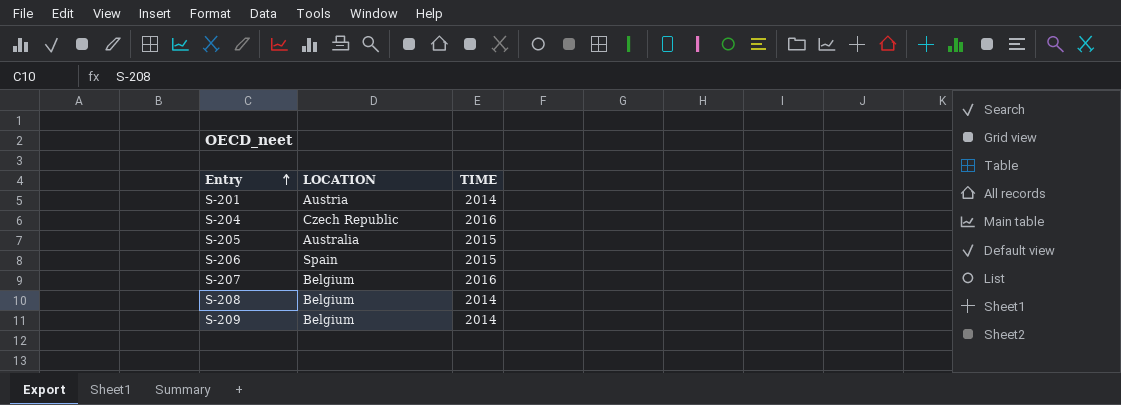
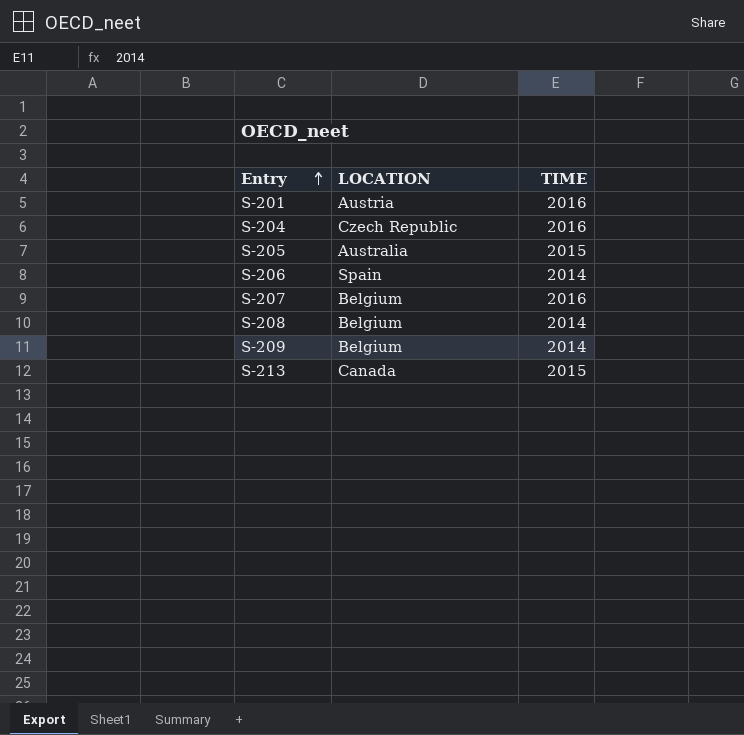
S-201 | TIME: 2014 -> 2016
S-206 | TIME: 2015 -> 2014
row S-213: none -> Canada | 2015

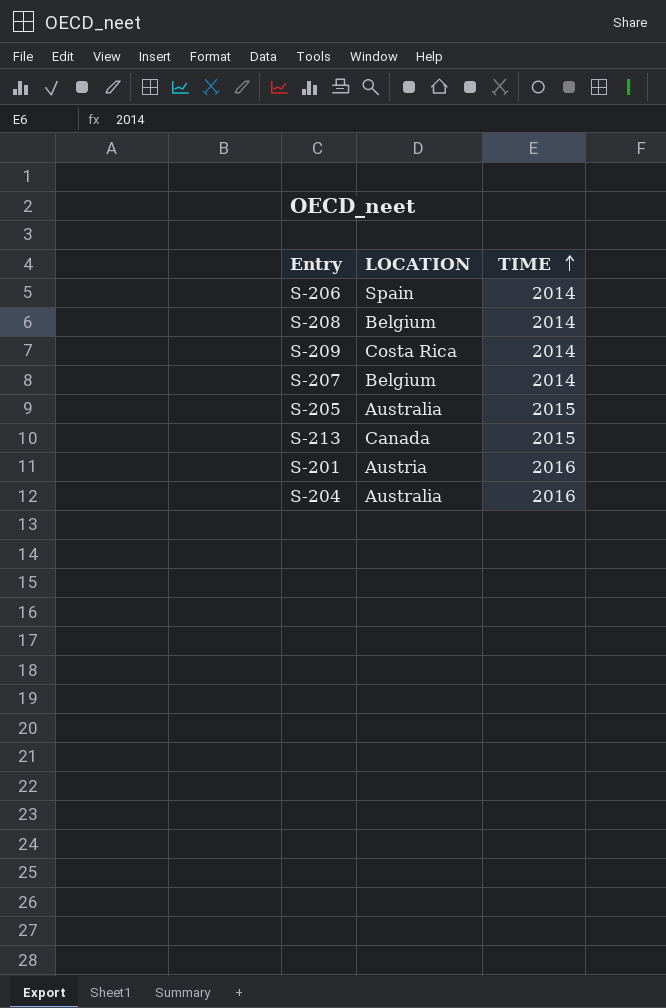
row order: Entry ascending -> TIME ascending
S-209 | LOCATION: Belgium -> Costa Rica
S-207 | TIME: 2016 -> 2014
S-204 | LOCATION: Czech Republic -> Australia

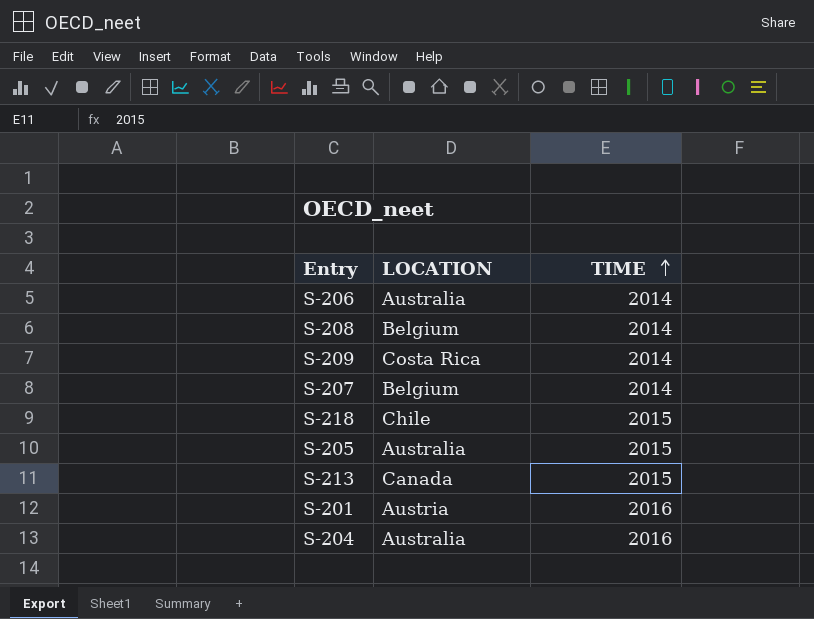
S-206 | LOCATION: Spain -> Australia
row S-218: none -> Chile | 2015

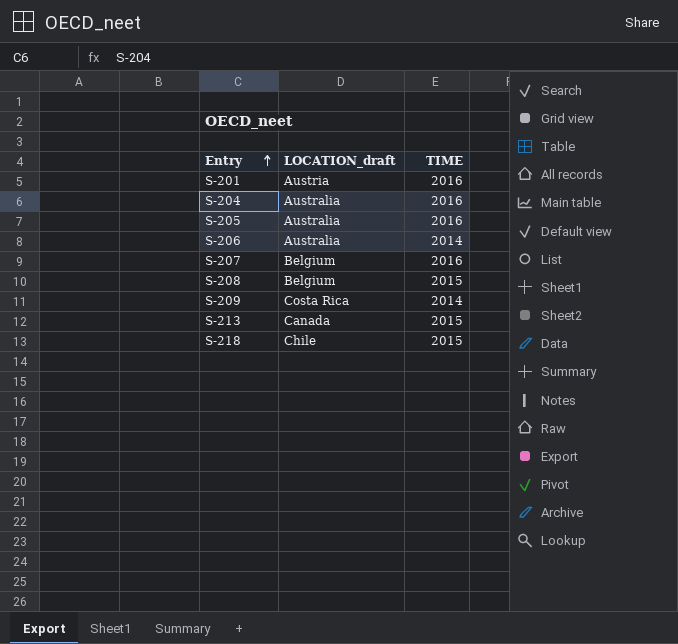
row order: TIME ascending -> Entry ascending
column name: LOCATION -> LOCATION_draft
S-205 | TIME: 2015 -> 2016
S-207 | TIME: 2014 -> 2016
S-208 | TIME: 2014 -> 2015

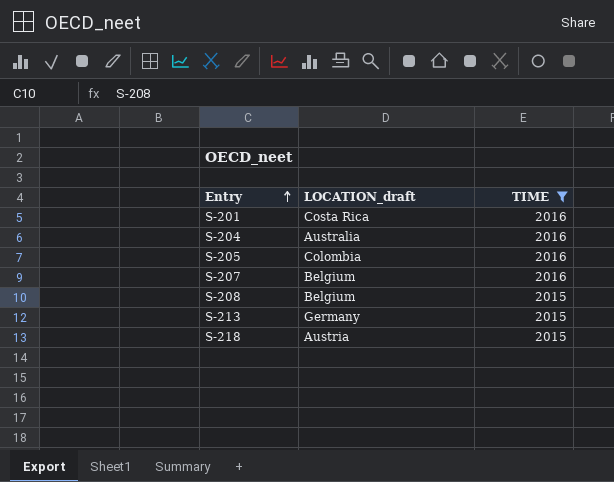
filter: none -> TIME != 2014
S-201 | LOCATION_draft: Austria -> Costa Rica
S-205 | LOCATION_draft: Australia -> Colombia
S-213 | LOCATION_draft: Canada -> Germany
S-218 | LOCATION_draft: Chile -> Austria

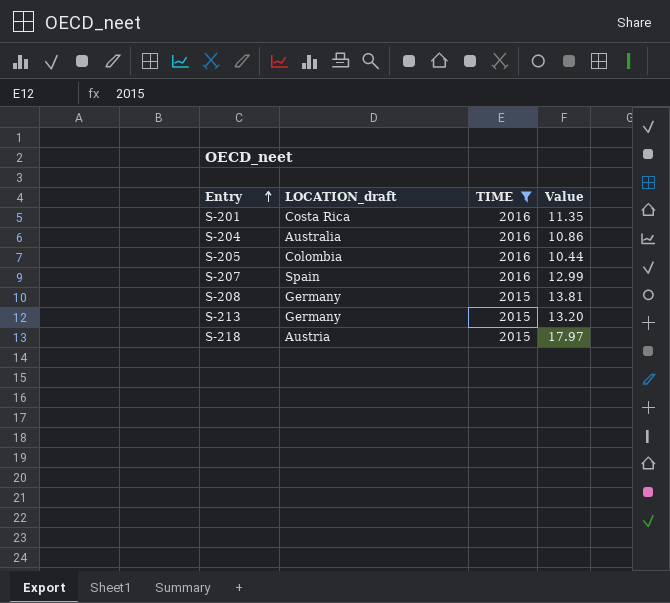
column Value | position: none -> 4
S-207 | LOCATION_draft: Belgium -> Spain
S-208 | LOCATION_draft: Belgium -> Germany

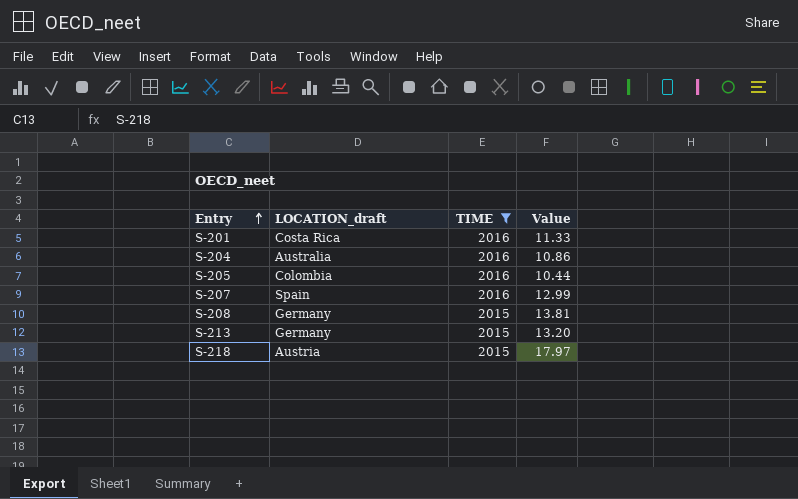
S-201 | Value: 11.35 -> 11.33

